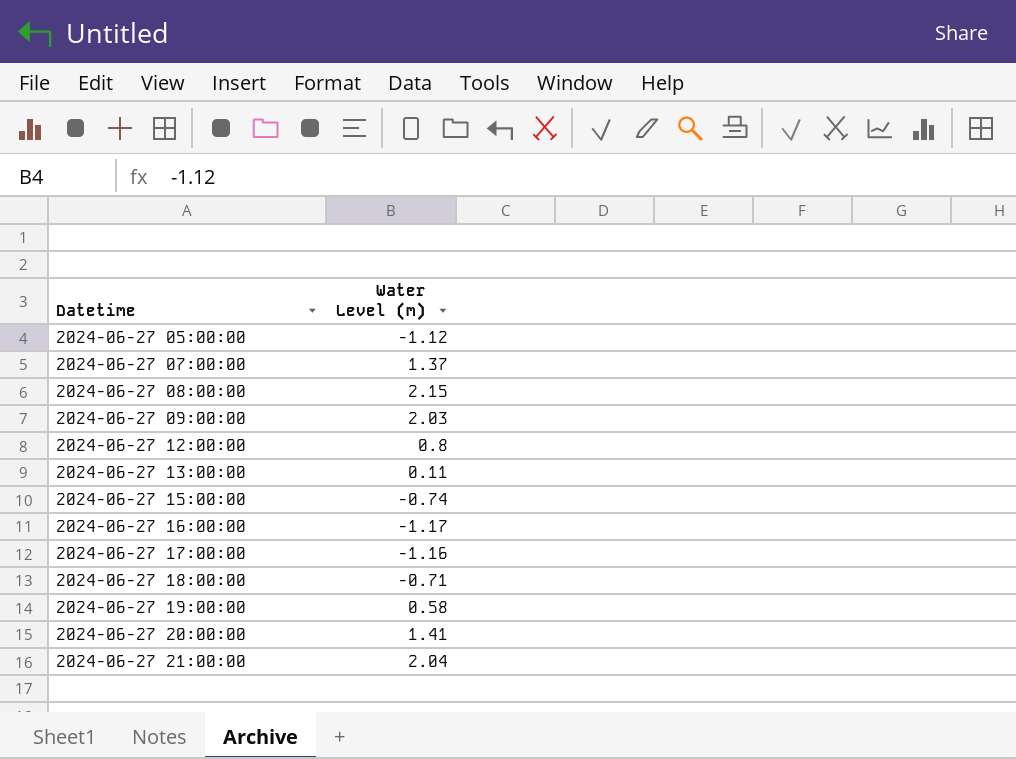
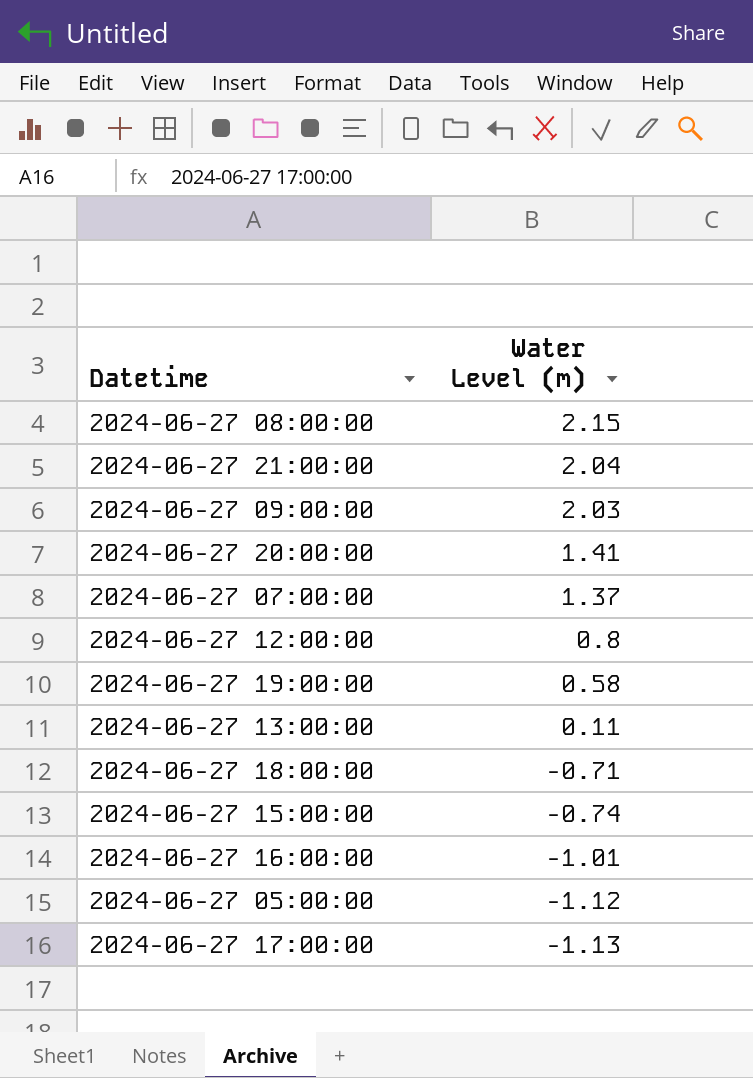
row order: Datetime ascending -> Water Level (m) descending
2024-06-27 16:00:00 | Water Level (m): -1.17 -> -1.01
2024-06-27 17:00:00 | Water Level (m): -1.16 -> -1.13

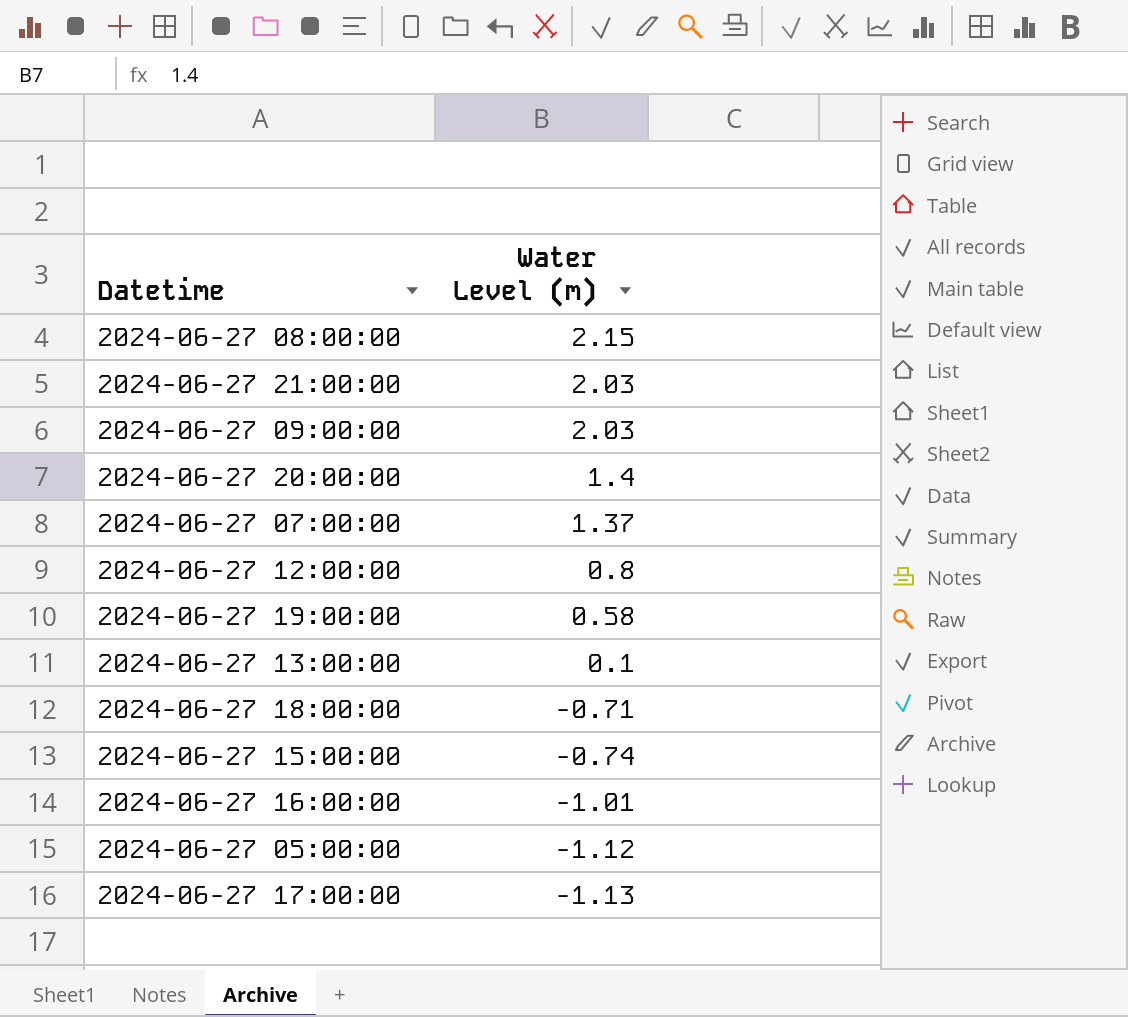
2024-06-27 21:00:00 | Water Level (m): 2.04 -> 2.03
2024-06-27 20:00:00 | Water Level (m): 1.41 -> 1.4
2024-06-27 13:00:00 | Water Level (m): 0.11 -> 0.1

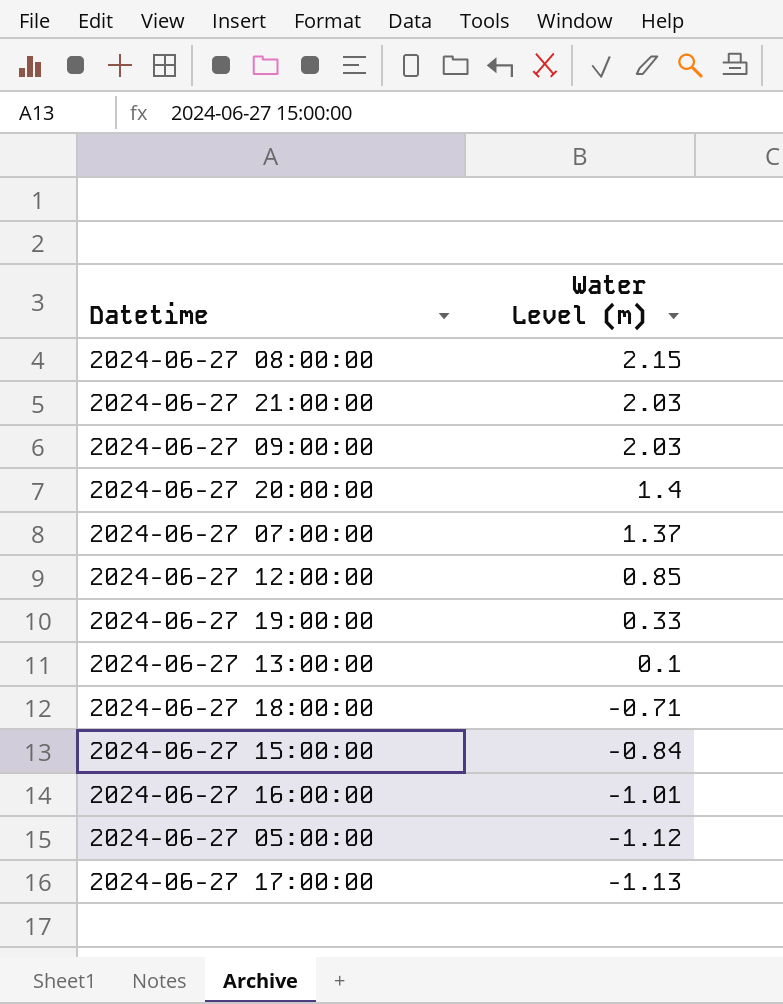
2024-06-27 12:00:00 | Water Level (m): 0.8 -> 0.85
2024-06-27 19:00:00 | Water Level (m): 0.58 -> 0.33
2024-06-27 15:00:00 | Water Level (m): -0.74 -> -0.84

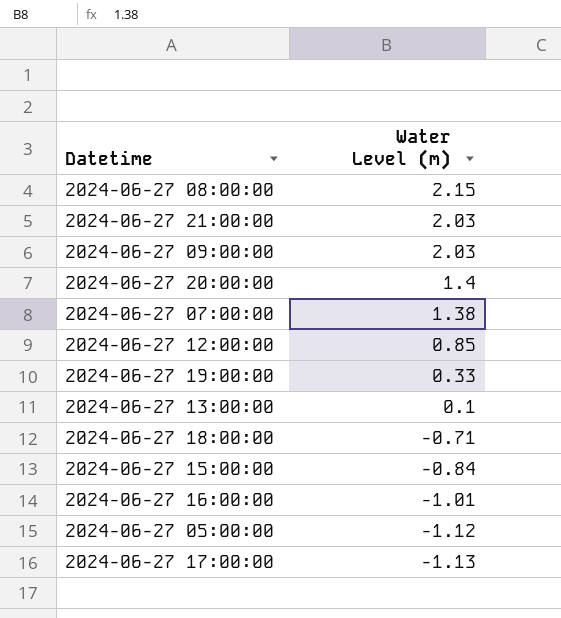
2024-06-27 07:00:00 | Water Level (m): 1.37 -> 1.38

